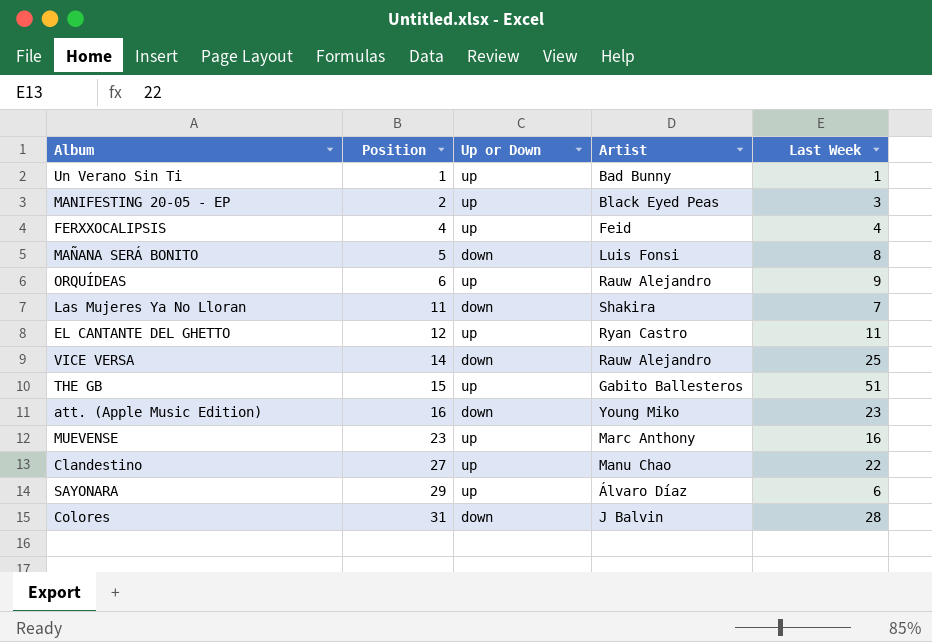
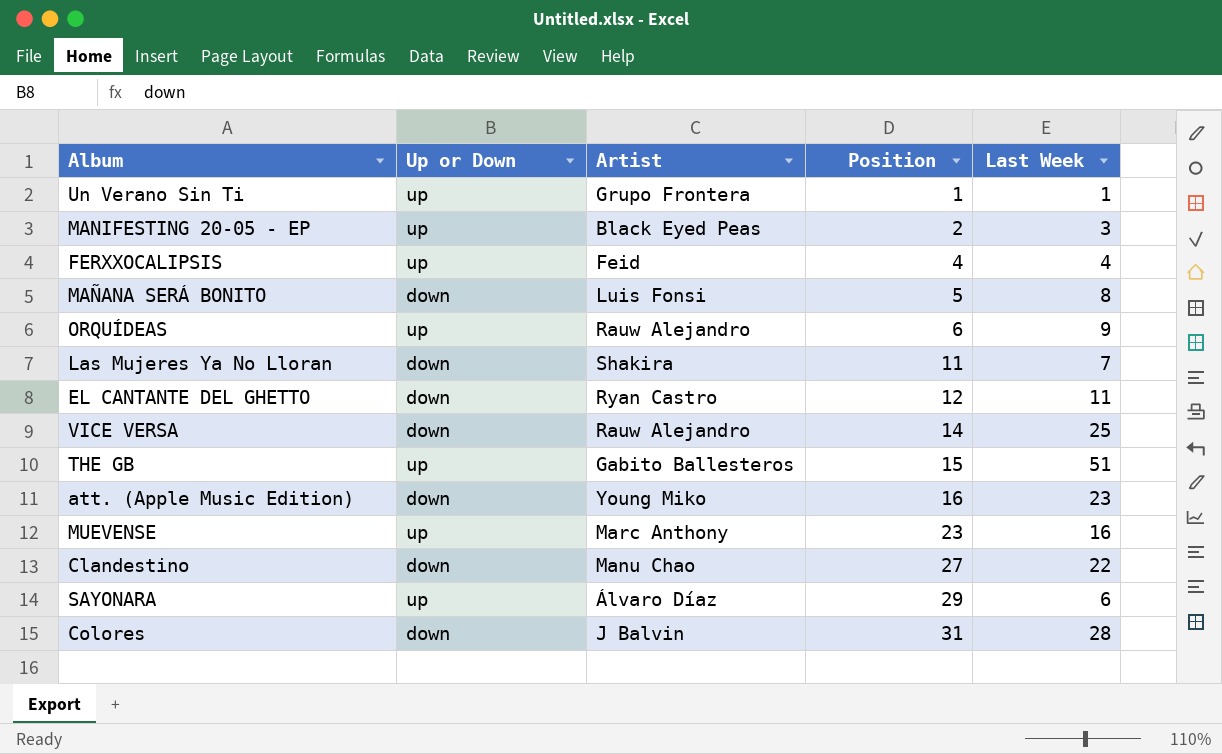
column Position | position: 2 -> 4
Un Verano Sin Ti | Artist: Bad Bunny -> Grupo Frontera
EL CANTANTE DEL GHETTO | Up or Down: up -> down
Clandestino | Up or Down: up -> down

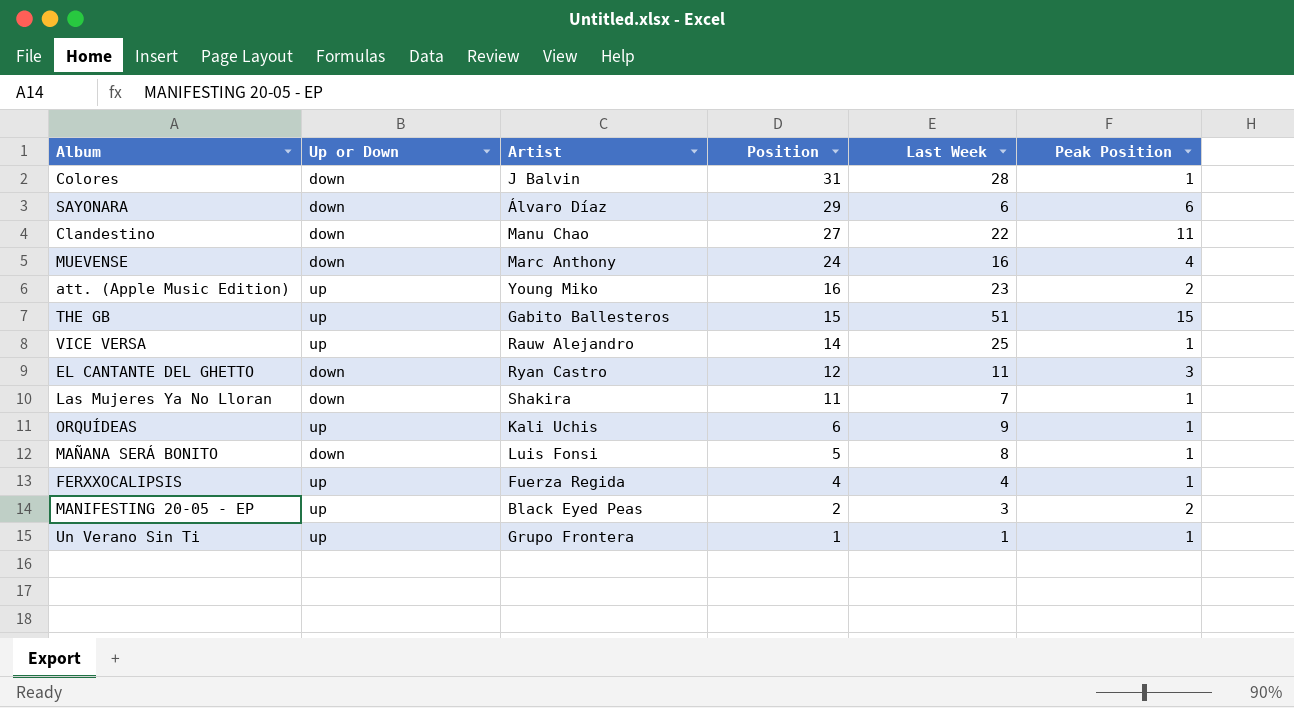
row order: Position ascending -> Position descending
column Peak Position | position: none -> 6
SAYONARA | Up or Down: up -> down
MUEVENSE | Up or Down: up -> down
MUEVENSE | Position: 23 -> 24
att. (Apple Music Edition) | Up or Down: down -> up
VICE VERSA | Up or Down: down -> up
ORQUÍDEAS | Artist: Rauw Alejandro -> Kali Uchis
FERXXOCALIPSIS | Artist: Feid -> Fuerza Regida

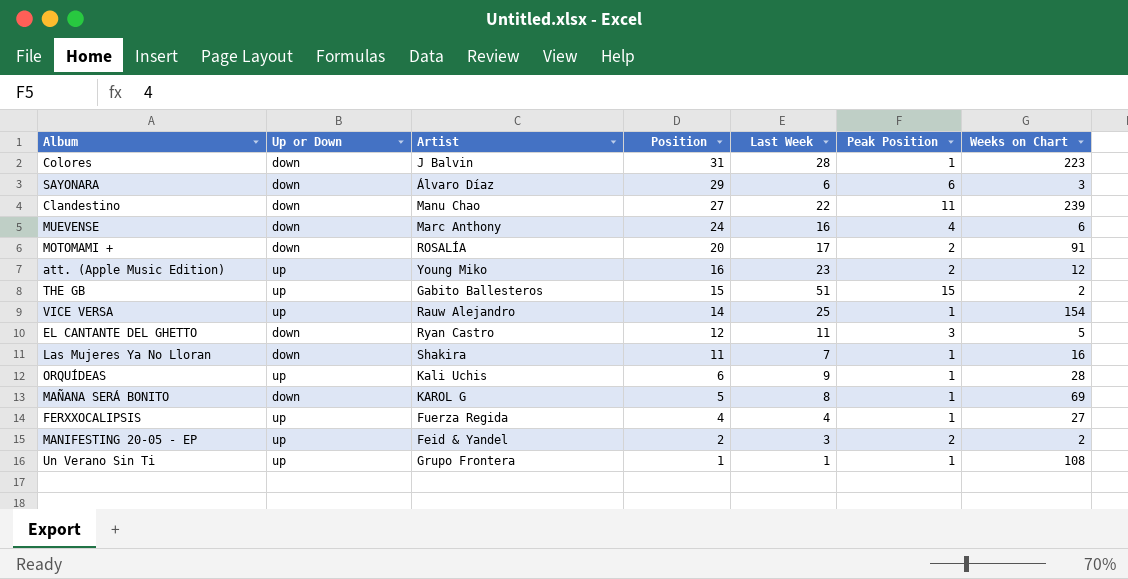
column Weeks on Chart | position: none -> 7
row MOTOMAMI +: none -> down | ROSALÍA | 20 | 17 | 2 | 91
MAÑANA SERÁ BONITO | Artist: Luis Fonsi -> KAROL G
MANIFESTING 20-05 - EP | Artist: Black Eyed Peas -> Feid & Yandel

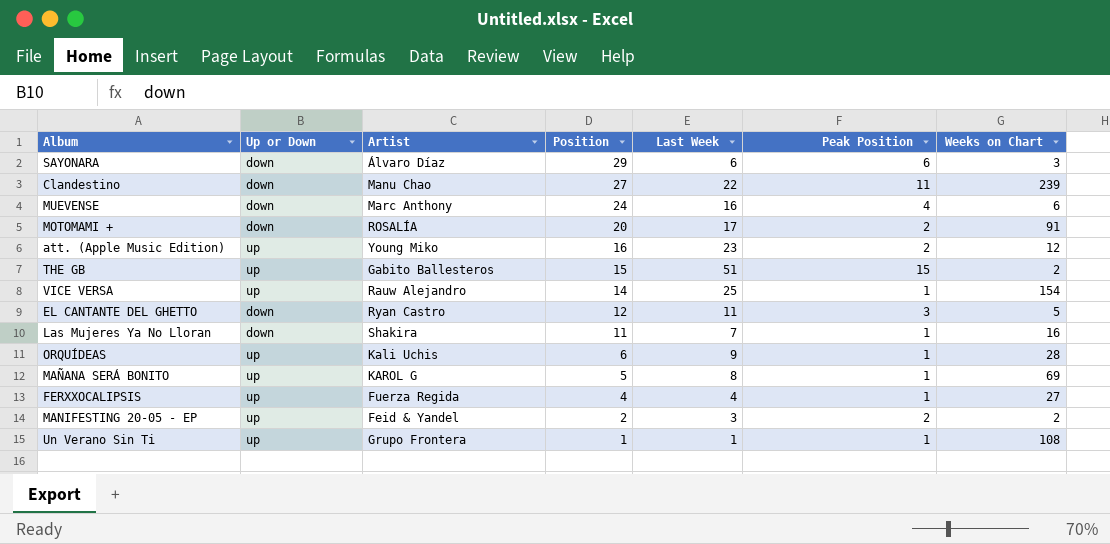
row Colores: down | J Balvin | 31 | 28 | 1 | 223 -> none
MAÑANA SERÁ BONITO | Up or Down: down -> up

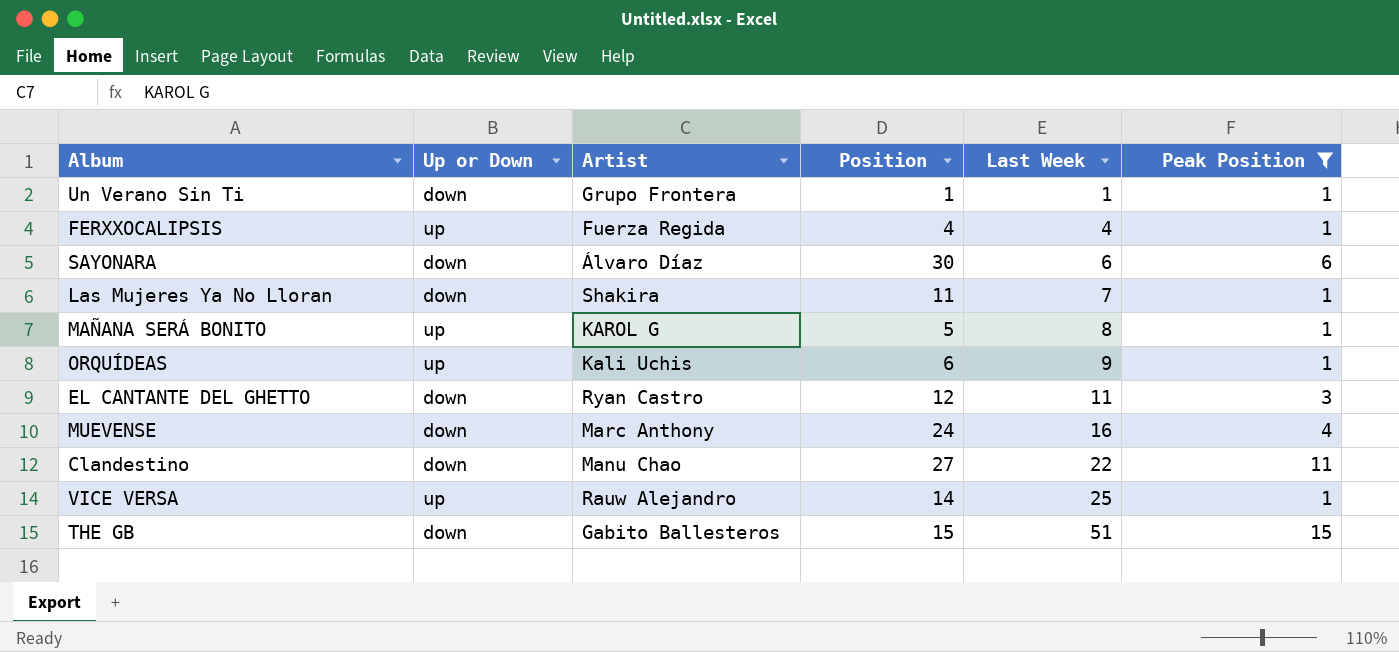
filter: none -> Peak Position != 2
row order: Position descending -> Last Week ascending
column Weeks on Chart | position: 7 -> none
Un Verano Sin Ti | Up or Down: up -> down
SAYONARA | Position: 29 -> 30
THE GB | Up or Down: up -> down

